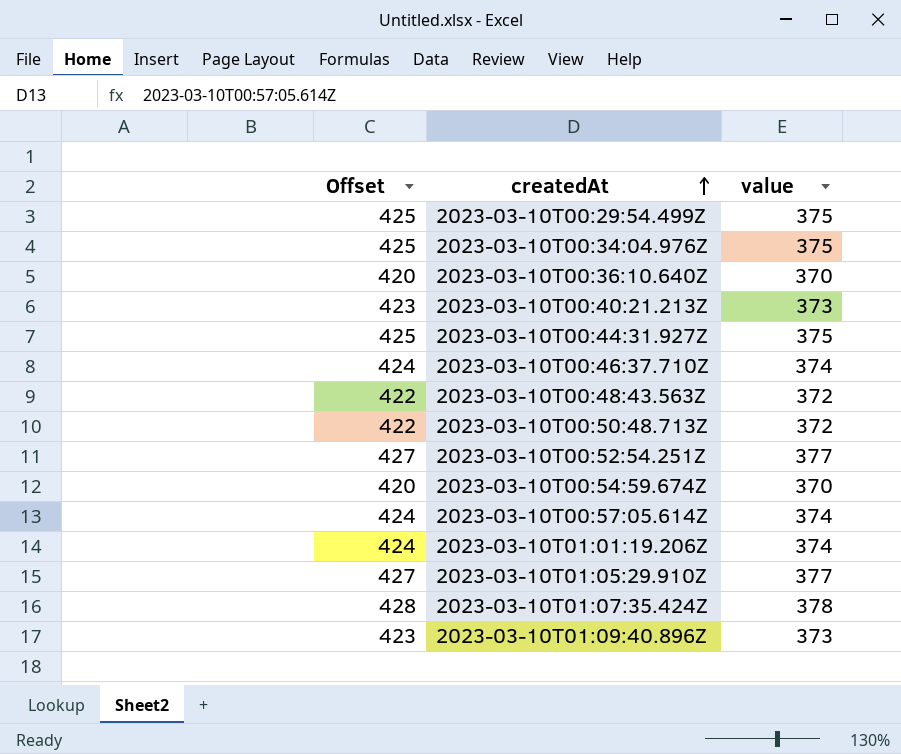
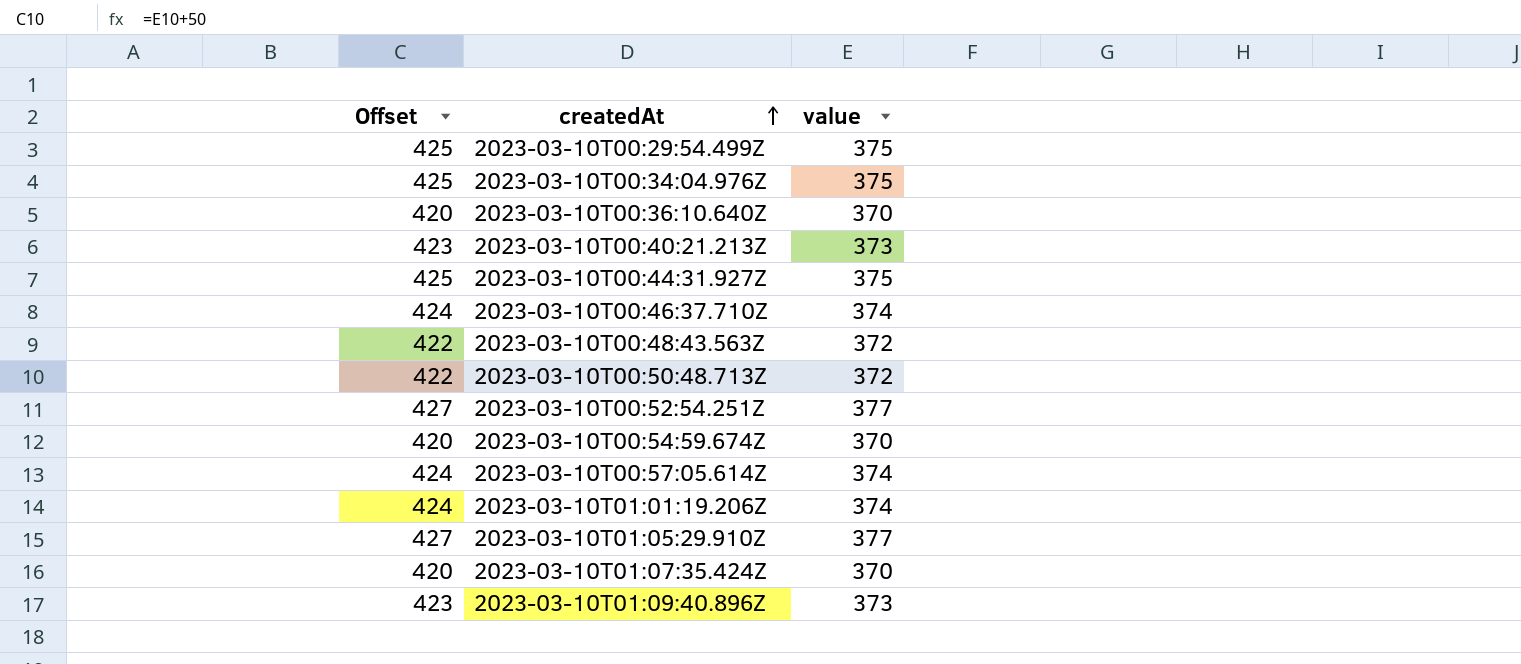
2023-03-10T01:07:35.424Z | Offset: 428 -> 420
2023-03-10T01:07:35.424Z | value: 378 -> 370

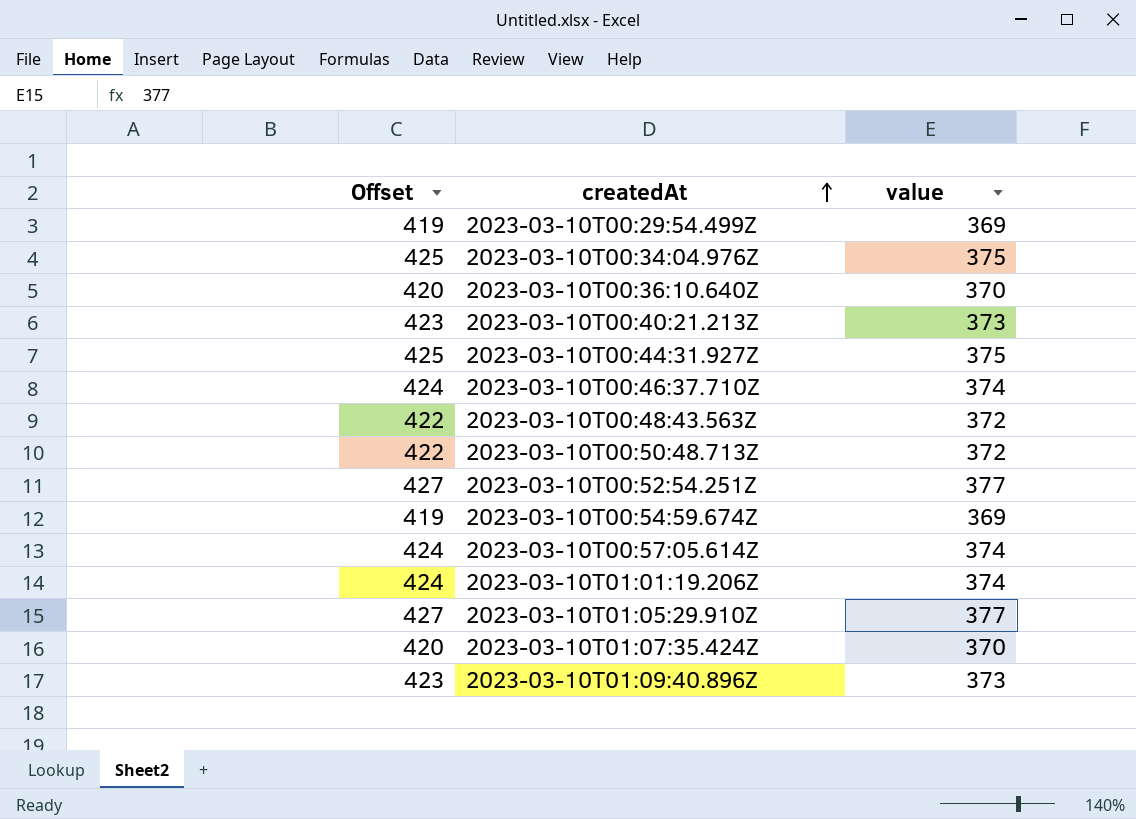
2023-03-10T00:29:54.499Z | Offset: 425 -> 419
2023-03-10T00:29:54.499Z | value: 375 -> 369
2023-03-10T00:54:59.674Z | Offset: 420 -> 419
2023-03-10T00:54:59.674Z | value: 370 -> 369

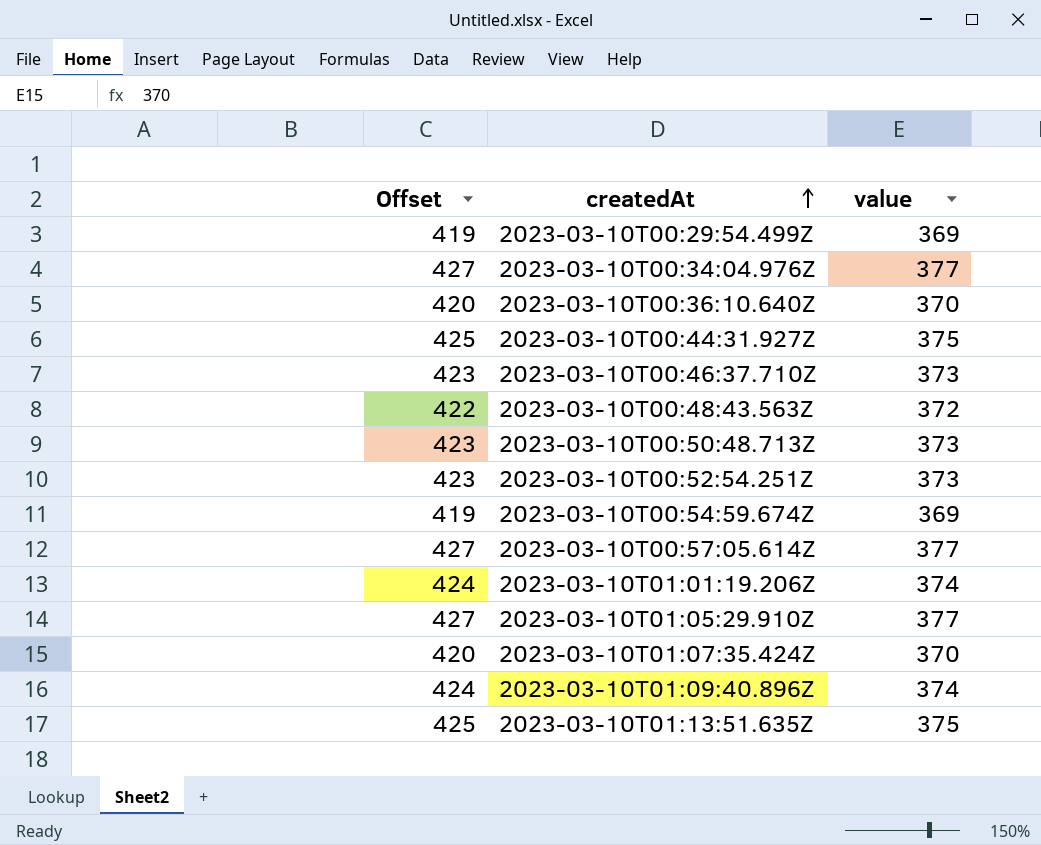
row 2023-03-10T00:40:21.213Z: 423 | 373 -> none
2023-03-10T00:34:04.976Z | Offset: 425 -> 427
2023-03-10T00:34:04.976Z | value: 375 -> 377
2023-03-10T00:46:37.710Z | Offset: 424 -> 423
2023-03-10T00:46:37.710Z | value: 374 -> 373
2023-03-10T00:50:48.713Z | Offset: 422 -> 423
2023-03-10T00:50:48.713Z | value: 372 -> 373
2023-03-10T00:52:54.251Z | Offset: 427 -> 423
2023-03-10T00:52:54.251Z | value: 377 -> 373
2023-03-10T00:57:05.614Z | Offset: 424 -> 427
2023-03-10T00:57:05.614Z | value: 374 -> 377
2023-03-10T01:09:40.896Z | Offset: 423 -> 424
2023-03-10T01:09:40.896Z | value: 373 -> 374
row 2023-03-10T01:13:51.635Z: none -> 425 | 375

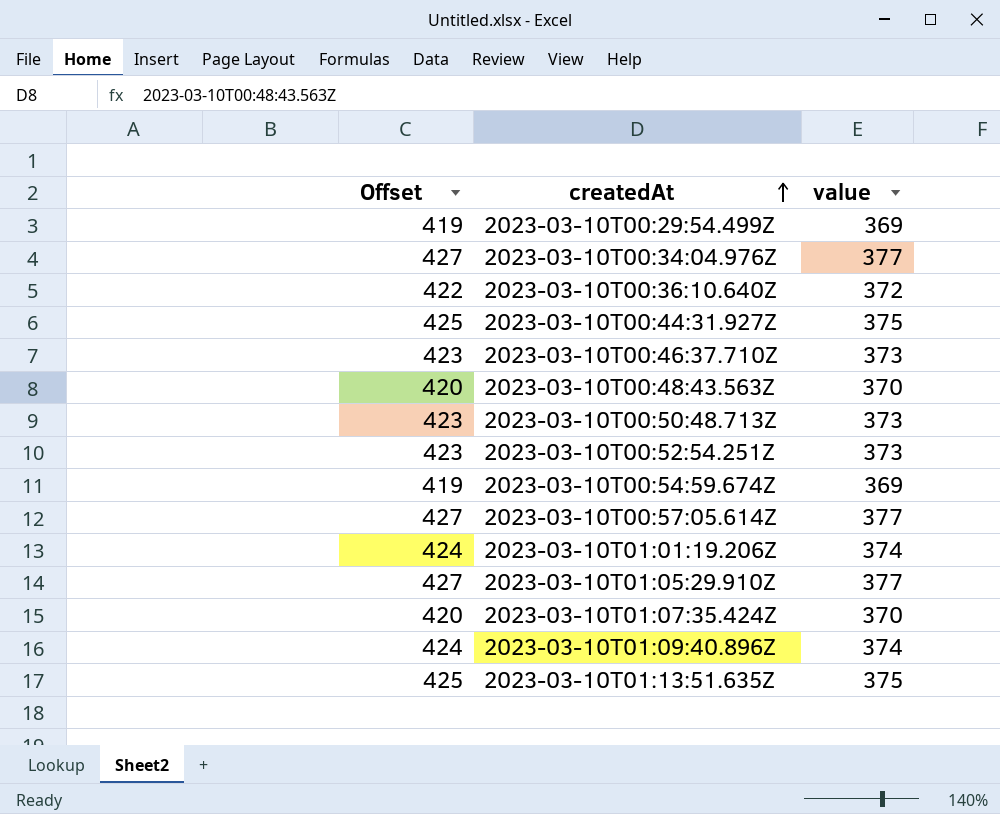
2023-03-10T00:36:10.640Z | Offset: 420 -> 422
2023-03-10T00:36:10.640Z | value: 370 -> 372
2023-03-10T00:48:43.563Z | Offset: 422 -> 420
2023-03-10T00:48:43.563Z | value: 372 -> 370

